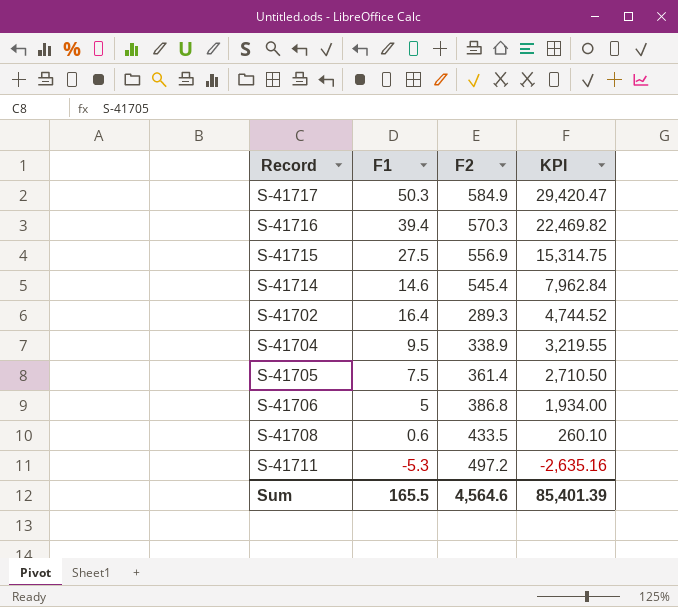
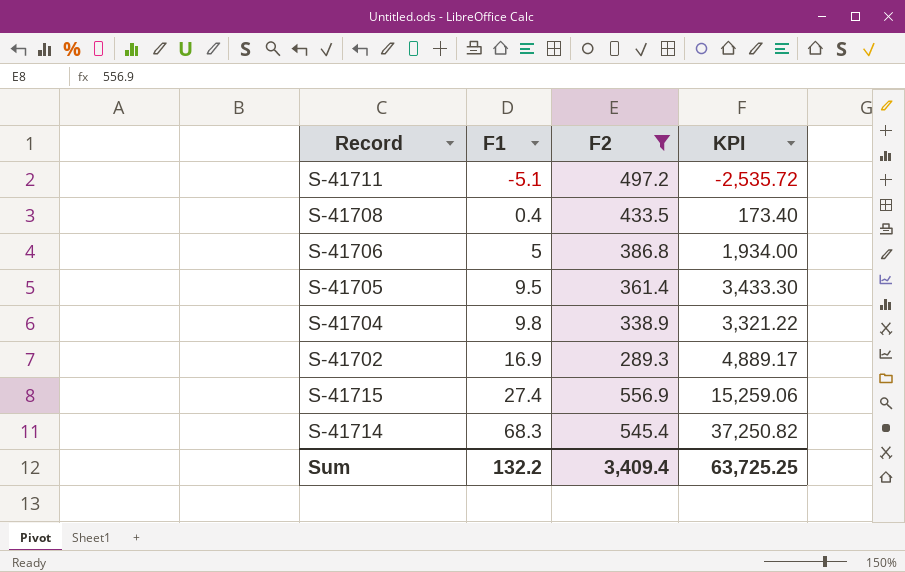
filter: none -> F2 <= 556.9
row order: KPI descending -> F1 ascending
S-41711 | F1: -5.3 -> -5.1
S-41711 | KPI: -2,635.16 -> -2,535.72
S-41708 | F1: 0.6 -> 0.4
S-41708 | KPI: 260.10 -> 173.40
S-41705 | F1: 7.5 -> 9.5
S-41705 | KPI: 2,710.50 -> 3,433.30
S-41704 | F1: 9.5 -> 9.8
S-41704 | KPI: 3,219.55 -> 3,321.22
S-41702 | F1: 16.4 -> 16.9
S-41702 | KPI: 4,744.52 -> 4,889.17
S-41715 | F1: 27.5 -> 27.4
S-41715 | KPI: 15,314.75 -> 15,259.06
S-41714 | F1: 14.6 -> 68.3
S-41714 | KPI: 7,962.84 -> 37,250.82
Sum | F1: 165.5 -> 132.2
Sum | F2: 4,564.6 -> 3,409.4
Sum | KPI: 85,401.39 -> 63,725.25

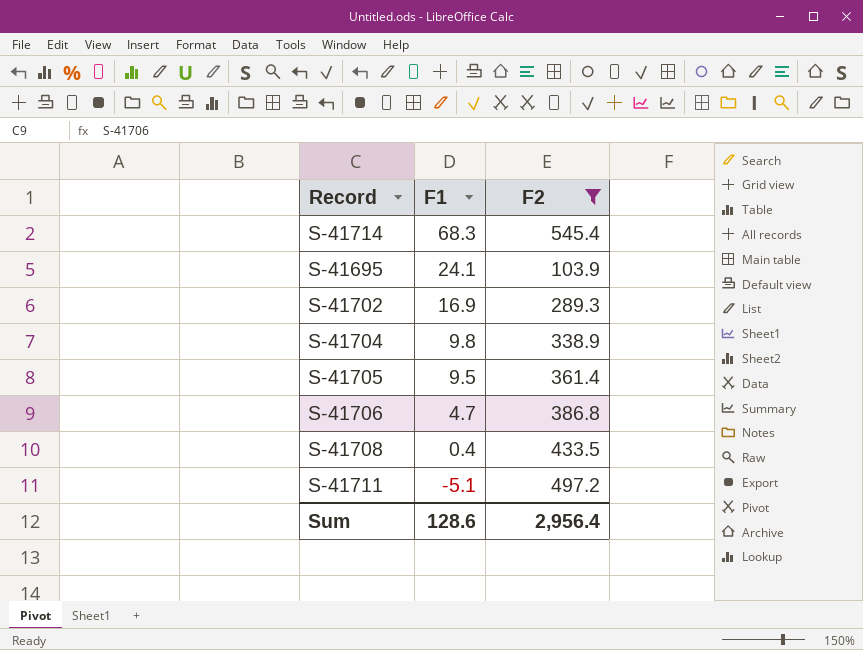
row order: F1 ascending -> F1 descending
column KPI | formula: [F1] * [F2] -> none
row S-41715: 27.4 | 556.9 | 15,259.06 -> none
row S-41695: none -> 24.1 | 103.9
S-41706 | F1: 5 -> 4.7
Sum | F1: 132.2 -> 128.6
Sum | F2: 3,409.4 -> 2,956.4

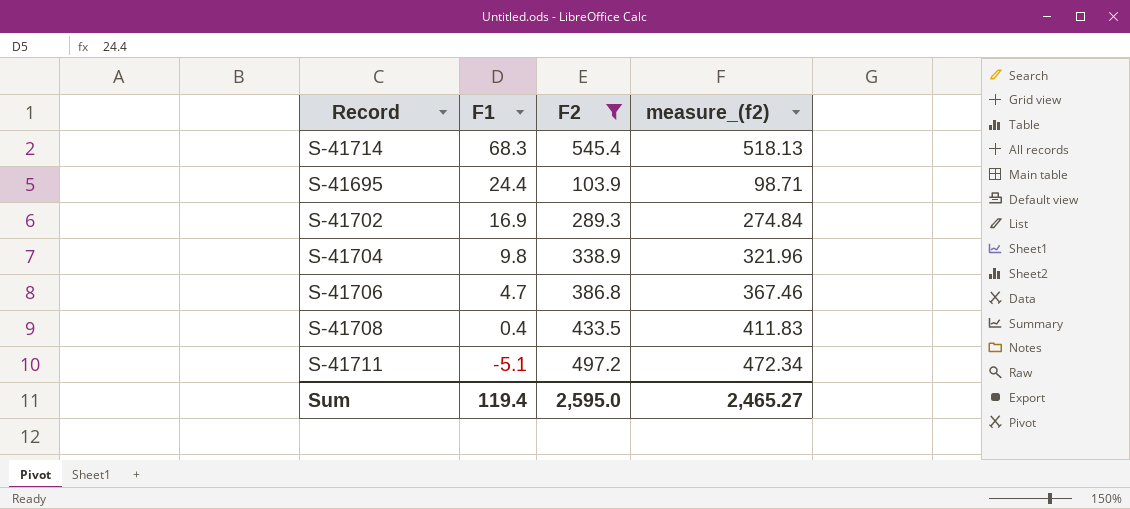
column measure_(f2) | formula: none -> [F2] * 0.95
row S-41705: 9.5 | 361.4 -> none
S-41695 | F1: 24.1 -> 24.4
Sum | F1: 128.6 -> 119.4
Sum | F2: 2,956.4 -> 2,595.0

